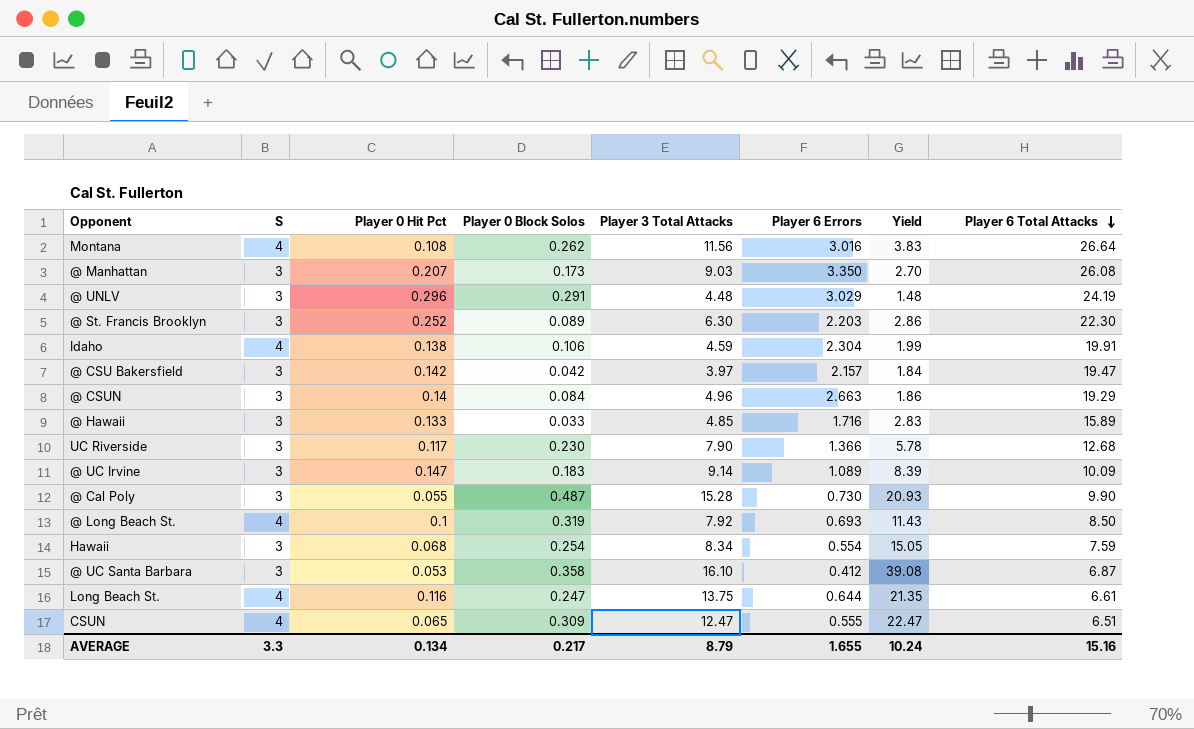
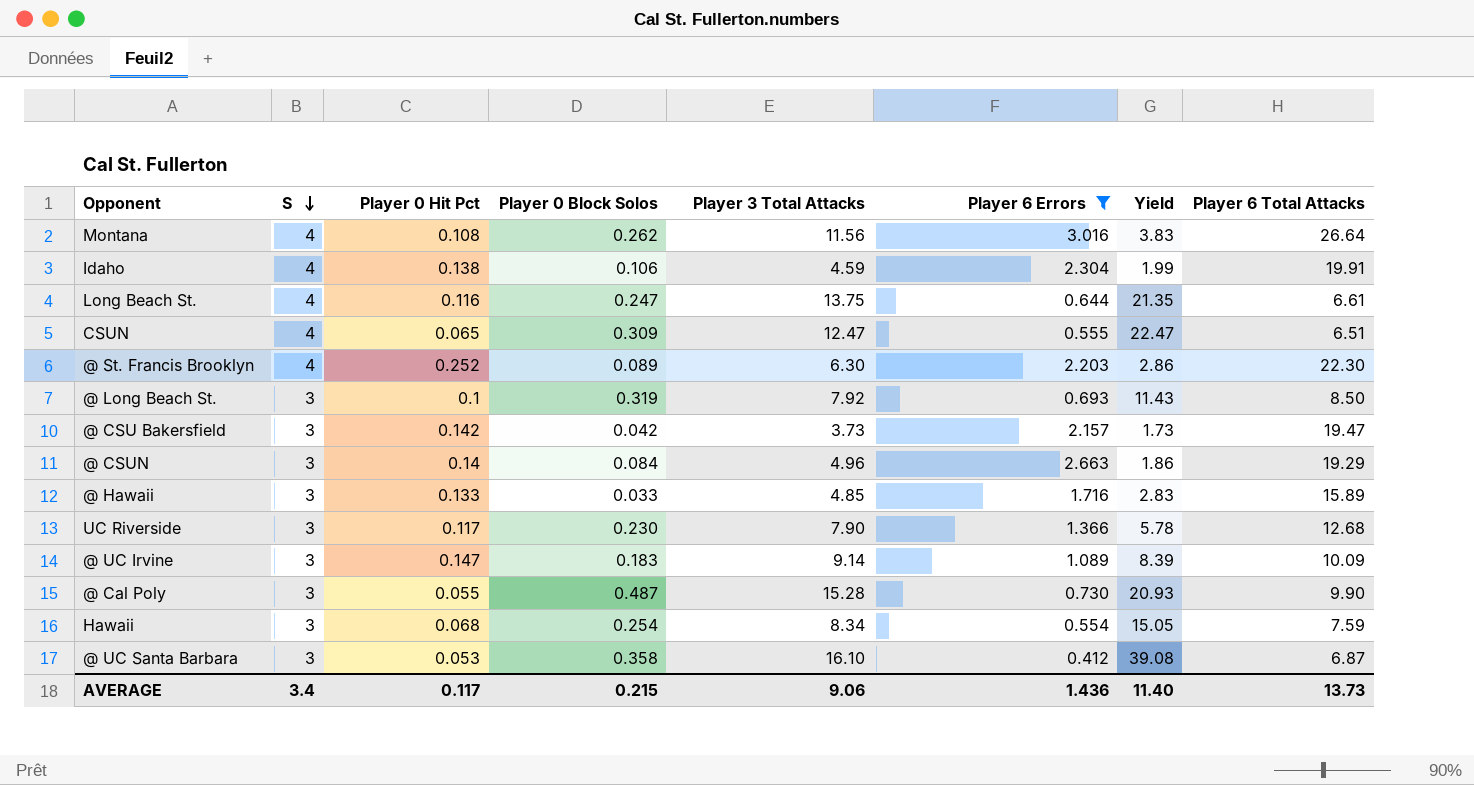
filter: none -> Player 6 Errors <= 3.016
row order: Player 6 Total Attacks descending -> S descending
@ St. Francis Brooklyn | S: 3 -> 4
@ Long Beach St. | S: 4 -> 3
@ CSU Bakersfield | Player 3 Total Attacks: 3.97 -> 3.73
@ CSU Bakersfield | Yield: 1.84 -> 1.73
AVERAGE | S: 3.3 -> 3.4
AVERAGE | Player 0 Hit Pct: 0.134 -> 0.117
AVERAGE | Player 0 Block Solos: 0.217 -> 0.215
AVERAGE | Player 3 Total Attacks: 8.79 -> 9.06
AVERAGE | Player 6 Errors: 1.655 -> 1.436
AVERAGE | Yield: 10.24 -> 11.40
AVERAGE | Player 6 Total Attacks: 15.16 -> 13.73

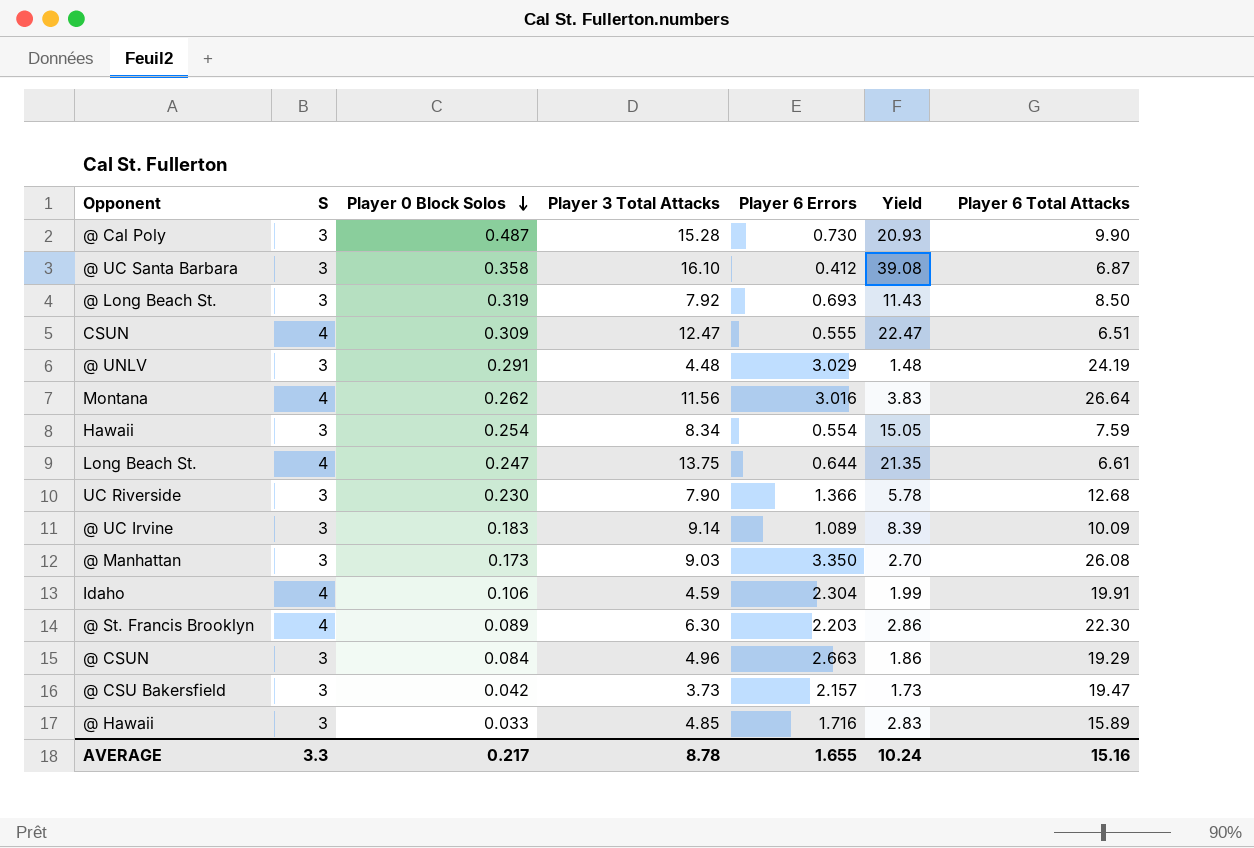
filter: Player 6 Errors <= 3.016 -> none
row order: S descending -> Player 0 Block Solos descending
column Player 0 Hit Pct | position: 3 -> none
AVERAGE | S: 3.4 -> 3.3
AVERAGE | Player 0 Block Solos: 0.215 -> 0.217
AVERAGE | Player 3 Total Attacks: 9.06 -> 8.78
AVERAGE | Player 6 Errors: 1.436 -> 1.655
AVERAGE | Yield: 11.40 -> 10.24
AVERAGE | Player 6 Total Attacks: 13.73 -> 15.16

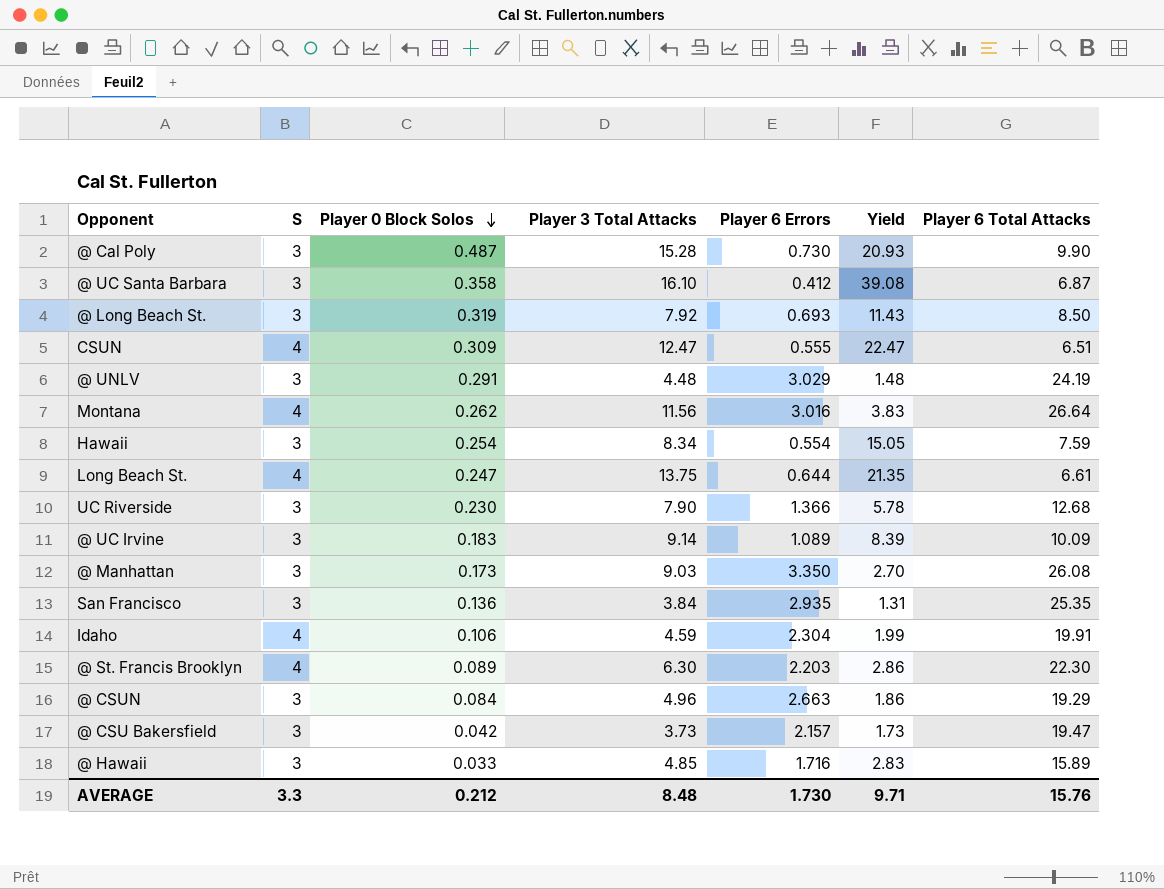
row San Francisco: none -> 3 | 0.136 | 3.84 | 2.935 | 1.31 | 25.35
AVERAGE | Player 0 Block Solos: 0.217 -> 0.212
AVERAGE | Player 3 Total Attacks: 8.78 -> 8.48
AVERAGE | Player 6 Errors: 1.655 -> 1.730
AVERAGE | Yield: 10.24 -> 9.71
AVERAGE | Player 6 Total Attacks: 15.16 -> 15.76

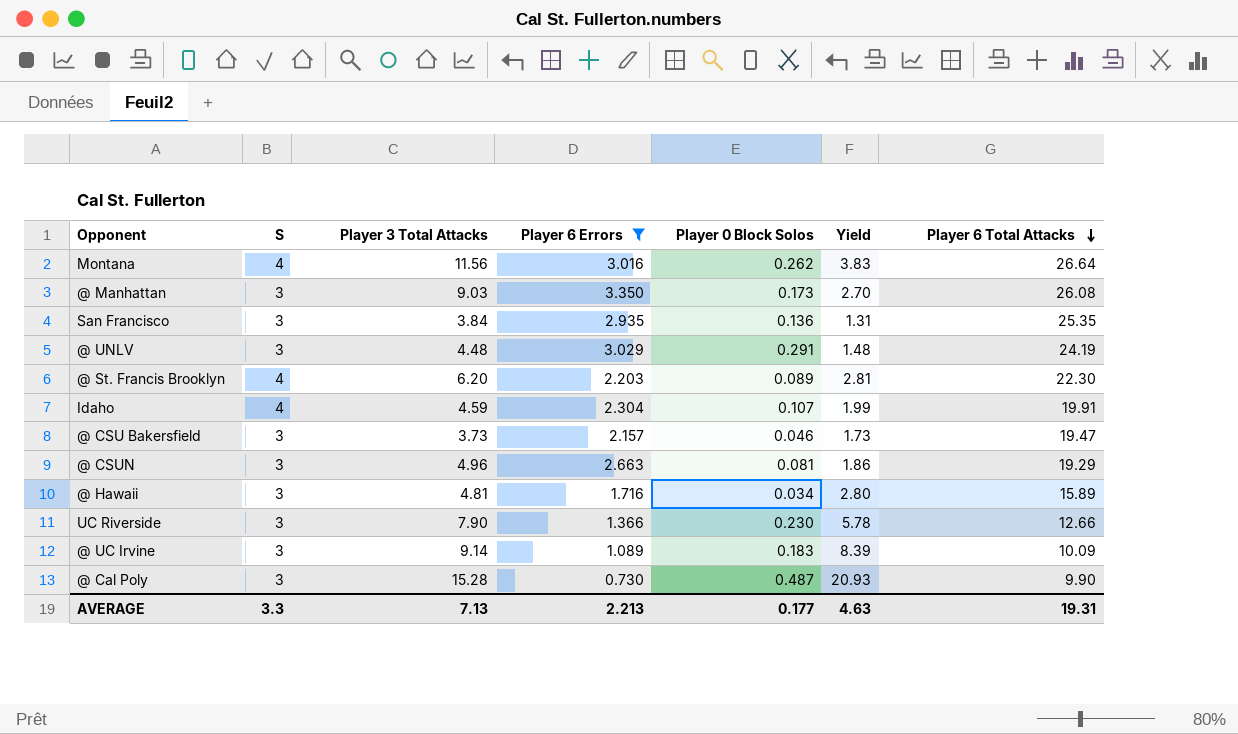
filter: none -> Player 6 Errors >= 0.730
row order: Player 0 Block Solos descending -> Player 6 Total Attacks descending
column Player 0 Block Solos | position: 3 -> 5
@ St. Francis Brooklyn | Player 3 Total Attacks: 6.30 -> 6.20
@ St. Francis Brooklyn | Yield: 2.86 -> 2.81
Idaho | Player 0 Block Solos: 0.106 -> 0.107
@ CSU Bakersfield | Player 0 Block Solos: 0.042 -> 0.046
@ CSUN | Player 0 Block Solos: 0.084 -> 0.081
@ Hawaii | Player 3 Total Attacks: 4.85 -> 4.81
@ Hawaii | Player 0 Block Solos: 0.033 -> 0.034
@ Hawaii | Yield: 2.83 -> 2.80
UC Riverside | Player 6 Total Attacks: 12.68 -> 12.66
AVERAGE | Player 3 Total Attacks: 8.48 -> 7.13
AVERAGE | Player 6 Errors: 1.730 -> 2.213
AVERAGE | Player 0 Block Solos: 0.212 -> 0.177
AVERAGE | Yield: 9.71 -> 4.63
AVERAGE | Player 6 Total Attacks: 15.76 -> 19.31

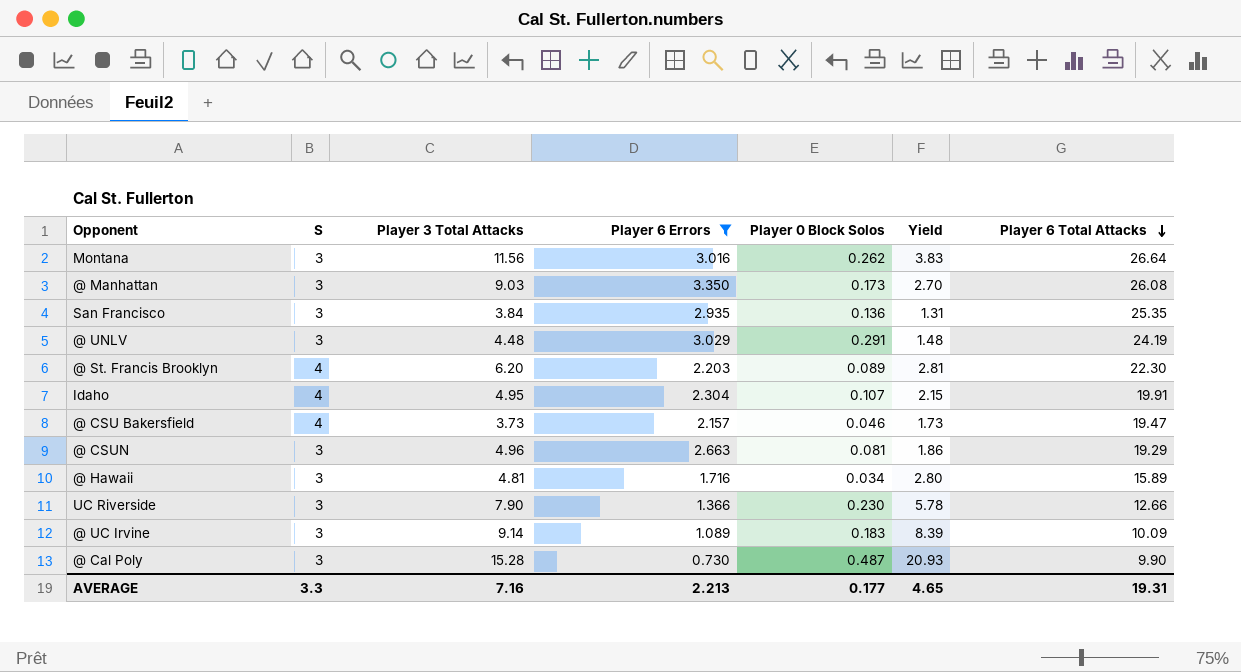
Montana | S: 4 -> 3
Idaho | Player 3 Total Attacks: 4.59 -> 4.95
Idaho | Yield: 1.99 -> 2.15
@ CSU Bakersfield | S: 3 -> 4
AVERAGE | Player 3 Total Attacks: 7.13 -> 7.16
AVERAGE | Yield: 4.63 -> 4.65

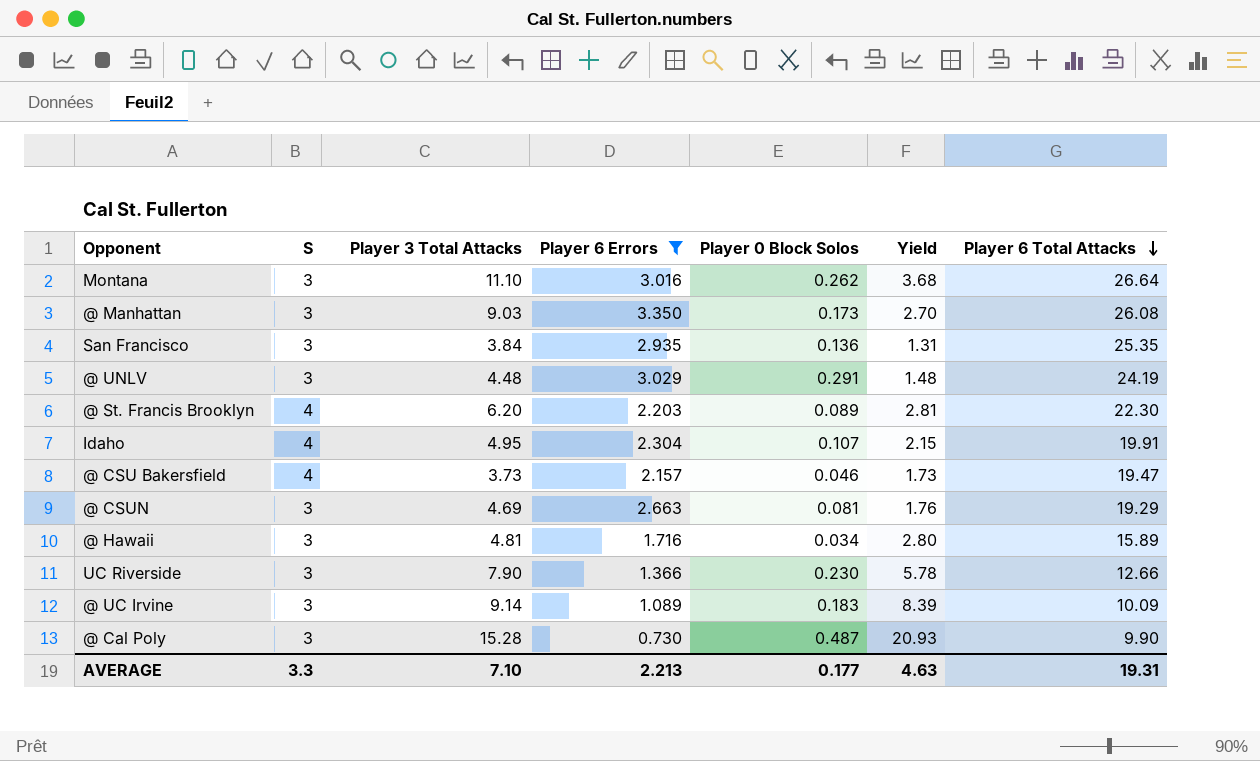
Montana | Player 3 Total Attacks: 11.56 -> 11.10
Montana | Yield: 3.83 -> 3.68
@ CSUN | Player 3 Total Attacks: 4.96 -> 4.69
@ CSUN | Yield: 1.86 -> 1.76
AVERAGE | Player 3 Total Attacks: 7.16 -> 7.10
AVERAGE | Yield: 4.65 -> 4.63

